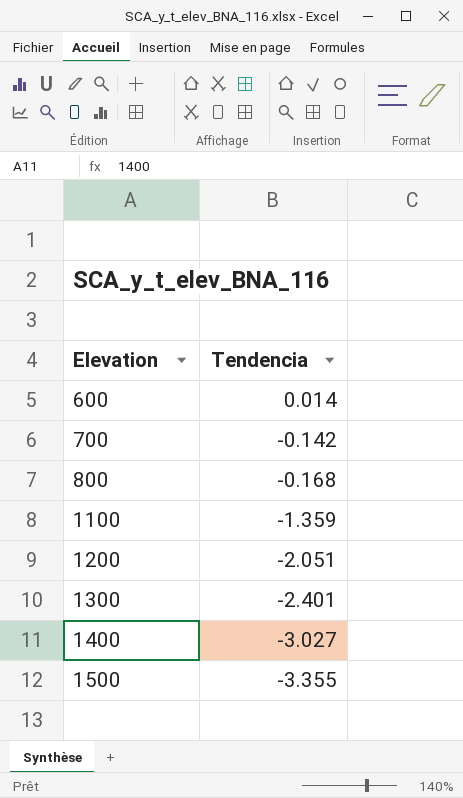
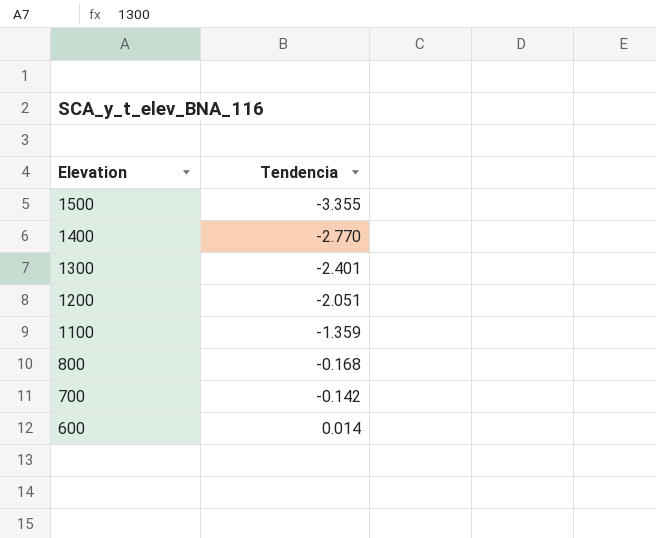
row order: Elevation ascending -> Elevation descending
1400 | Tendencia: -3.027 -> -2.770

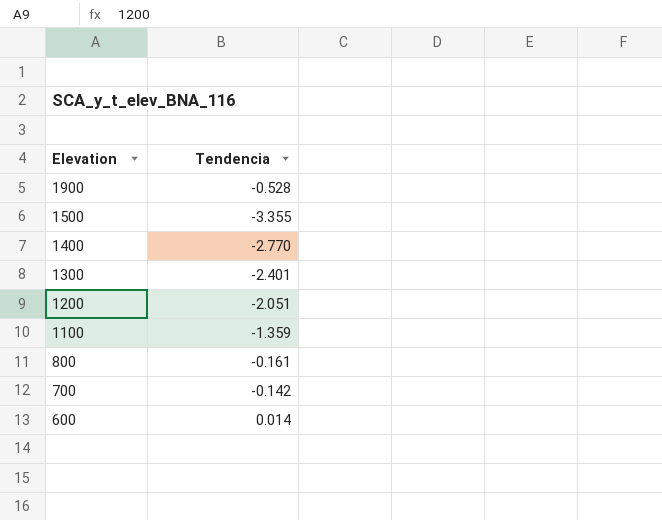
row 1900: none -> -0.528
800 | Tendencia: -0.168 -> -0.161

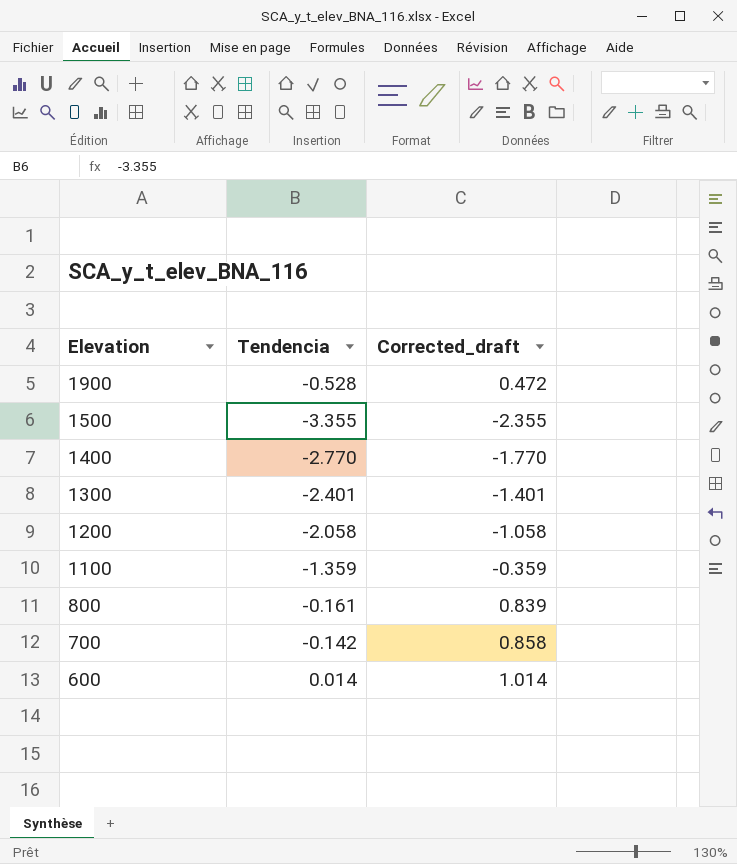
column Corrected_draft | formula: none -> [Tendencia] + 1
1200 | Tendencia: -2.051 -> -2.058

